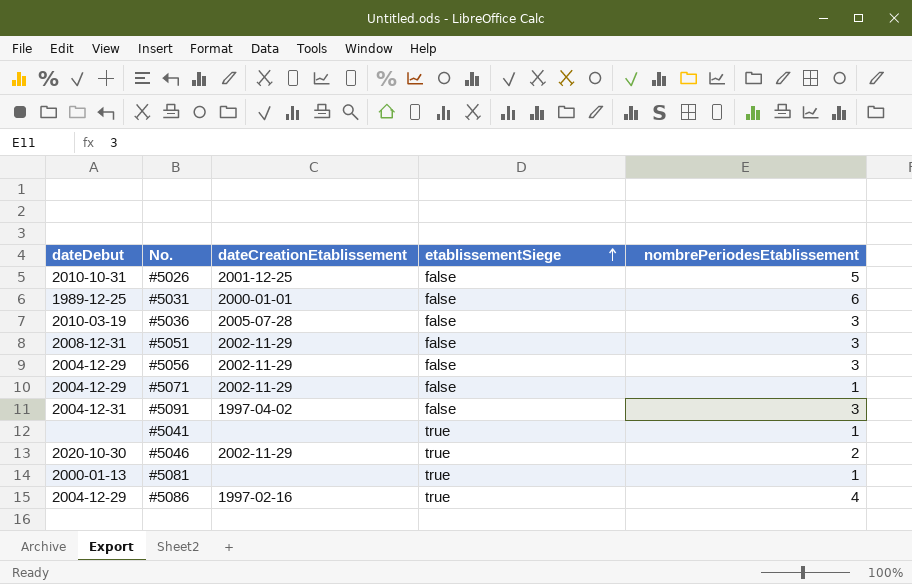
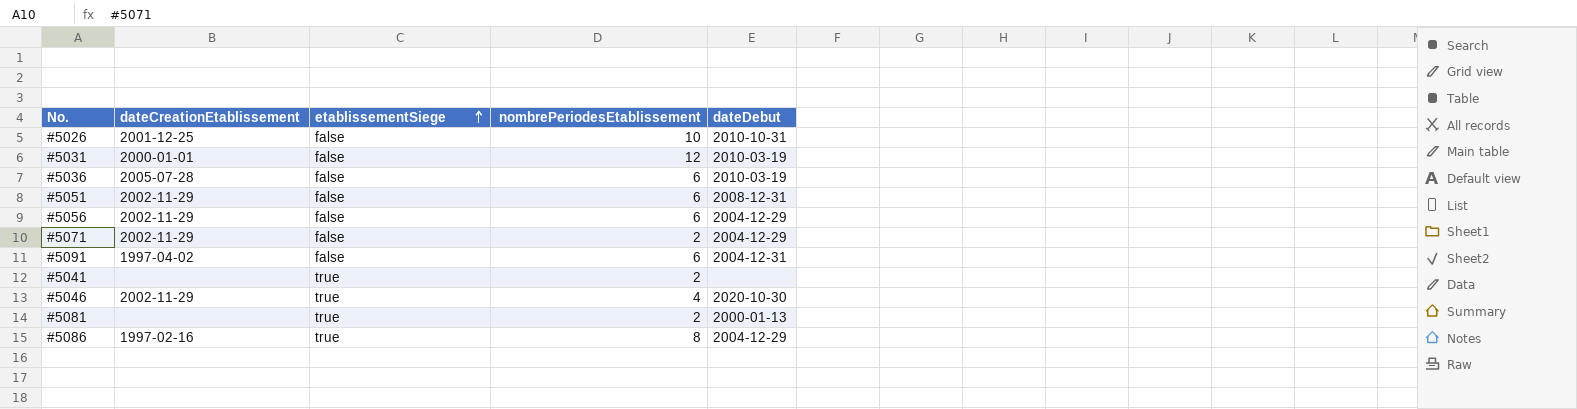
column dateDebut | position: 1 -> 5
#5026 | nombrePeriodesEtablissement: 5 -> 10
#5031 | nombrePeriodesEtablissement: 6 -> 12
#5031 | dateDebut: 1989-12-25 -> 2010-03-19
#5036 | nombrePeriodesEtablissement: 3 -> 6
#5051 | nombrePeriodesEtablissement: 3 -> 6
#5056 | nombrePeriodesEtablissement: 3 -> 6
#5071 | nombrePeriodesEtablissement: 1 -> 2
#5091 | nombrePeriodesEtablissement: 3 -> 6
#5041 | nombrePeriodesEtablissement: 1 -> 2
#5046 | nombrePeriodesEtablissement: 2 -> 4
#5081 | nombrePeriodesEtablissement: 1 -> 2
#5086 | nombrePeriodesEtablissement: 4 -> 8

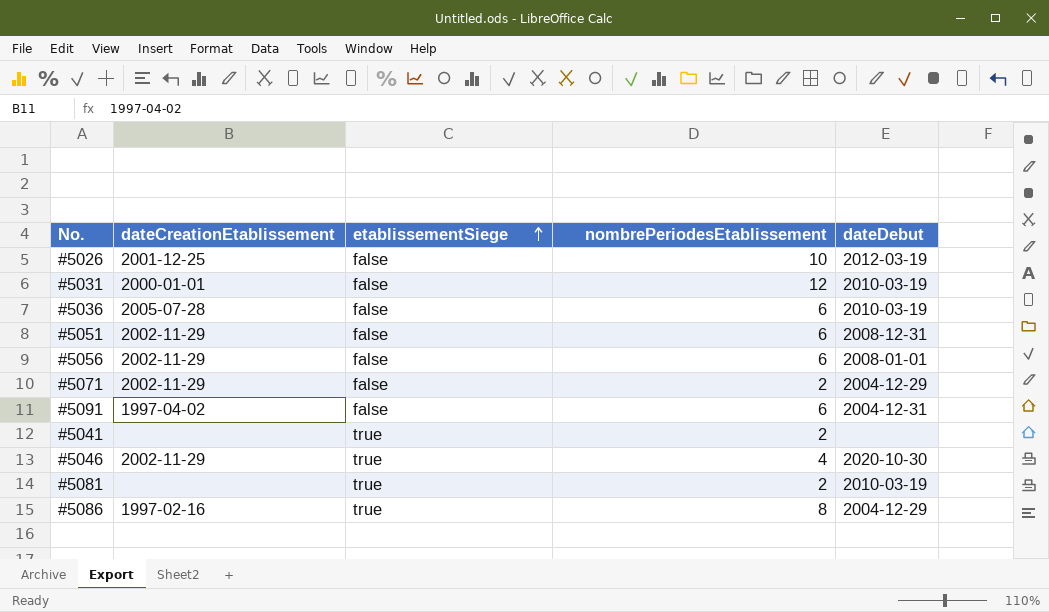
#5026 | dateDebut: 2010-10-31 -> 2012-03-19
#5056 | dateDebut: 2004-12-29 -> 2008-01-01
#5081 | dateDebut: 2000-01-13 -> 2010-03-19

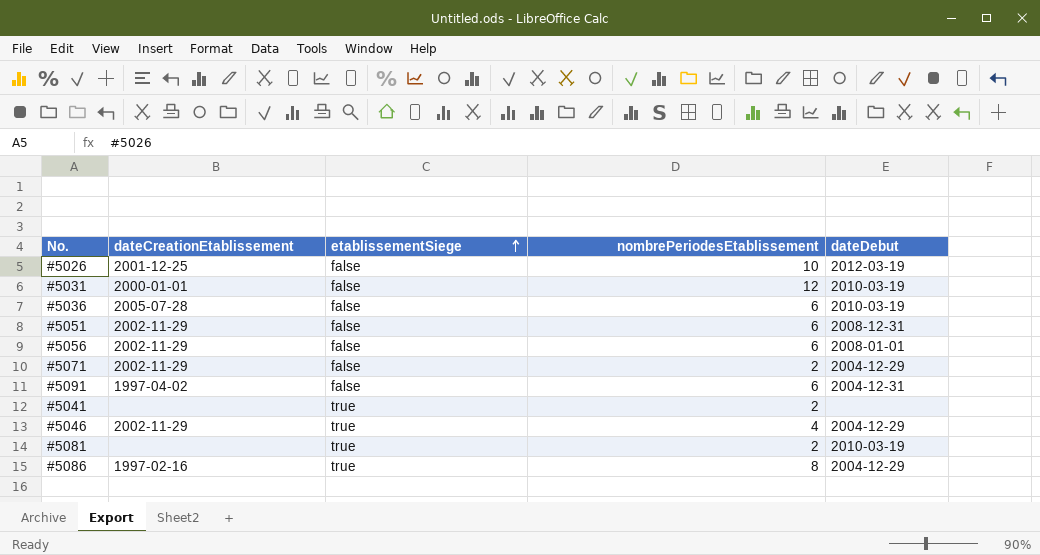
#5046 | dateDebut: 2020-10-30 -> 2004-12-29

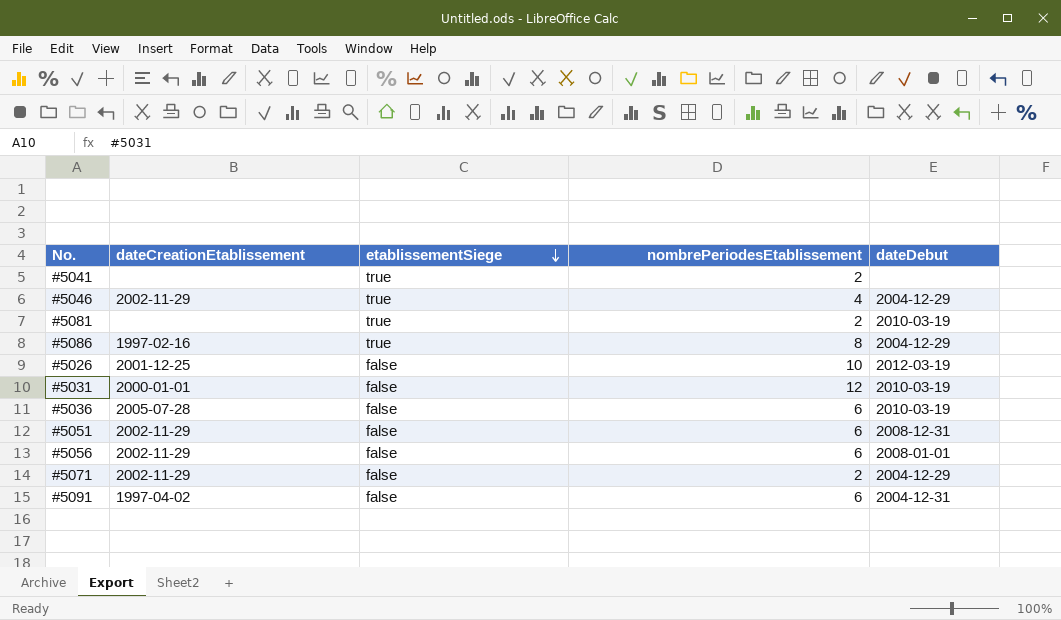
row order: etablissementSiege ascending -> etablissementSiege descending

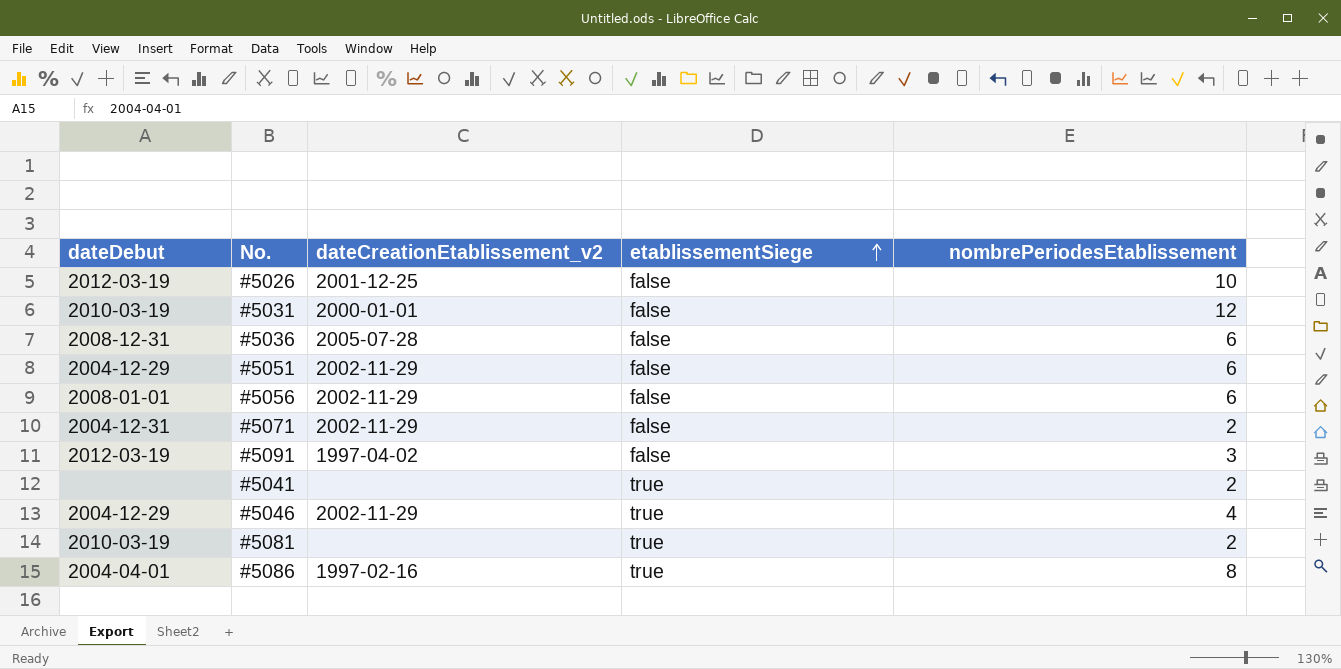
row order: etablissementSiege descending -> etablissementSiege ascending
column dateDebut | position: 5 -> 1
column name: dateCreationEtablissement -> dateCreationEtablissement_v2
#5036 | dateDebut: 2010-03-19 -> 2008-12-31
#5051 | dateDebut: 2008-12-31 -> 2004-12-29
#5071 | dateDebut: 2004-12-29 -> 2004-12-31
#5091 | dateDebut: 2004-12-31 -> 2012-03-19
#5091 | nombrePeriodesEtablissement: 6 -> 3
#5086 | dateDebut: 2004-12-29 -> 2004-04-01

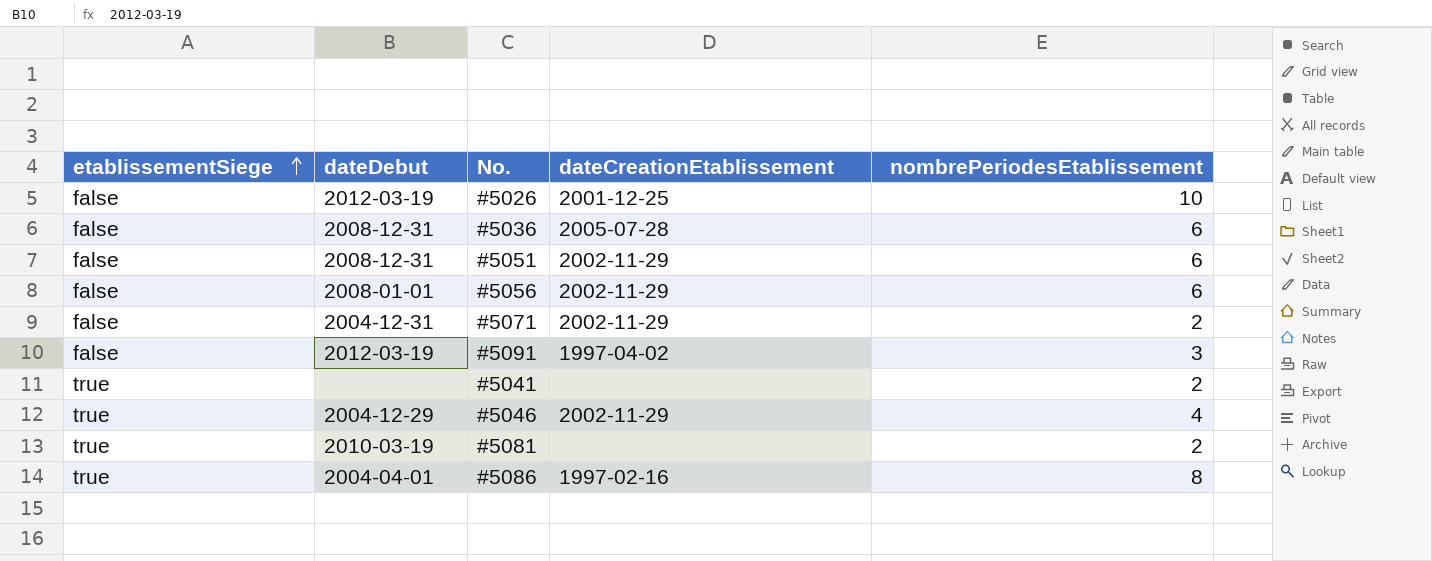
column etablissementSiege | position: 4 -> 1
column name: dateCreationEtablissement_v2 -> dateCreationEtablissement
row #5031: 2010-03-19 | 2000-01-01 | false | 12 -> none
#5051 | dateDebut: 2004-12-29 -> 2008-12-31

